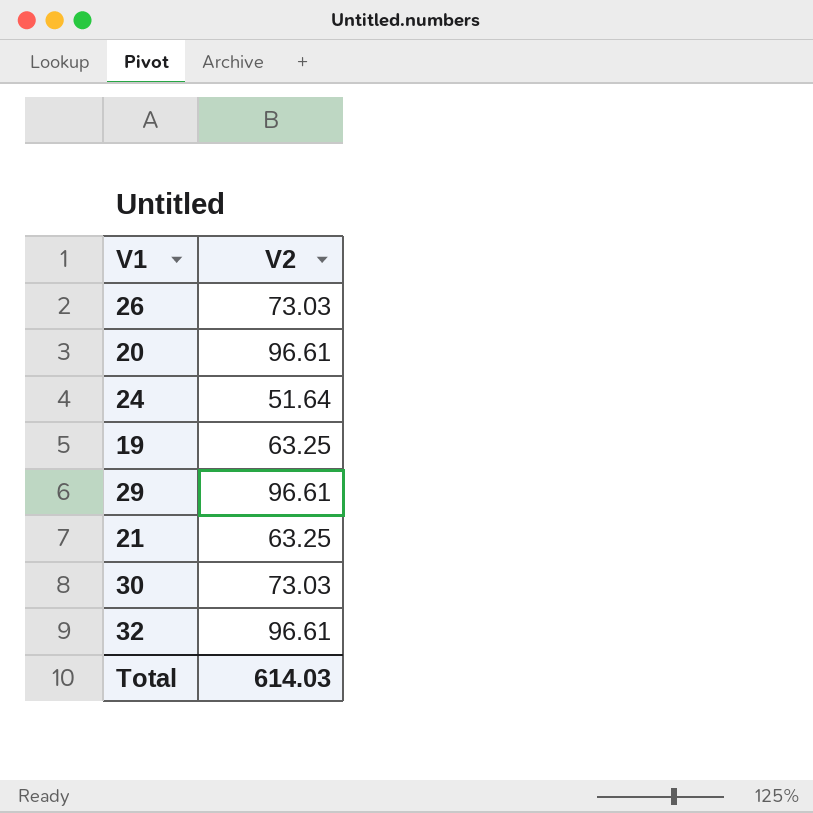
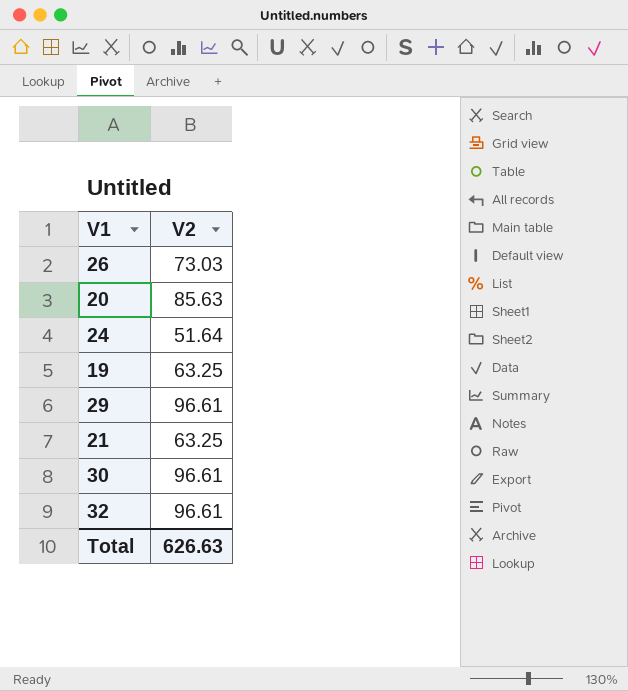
20 | V2: 96.61 -> 85.63
30 | V2: 73.03 -> 96.61
Total | V2: 614.03 -> 626.63

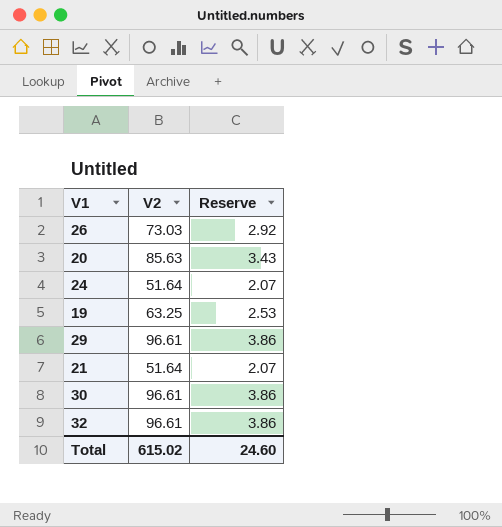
column Reserve | formula: none -> [V2] * 0.04
21 | V2: 63.25 -> 51.64
Total | V2: 626.63 -> 615.02

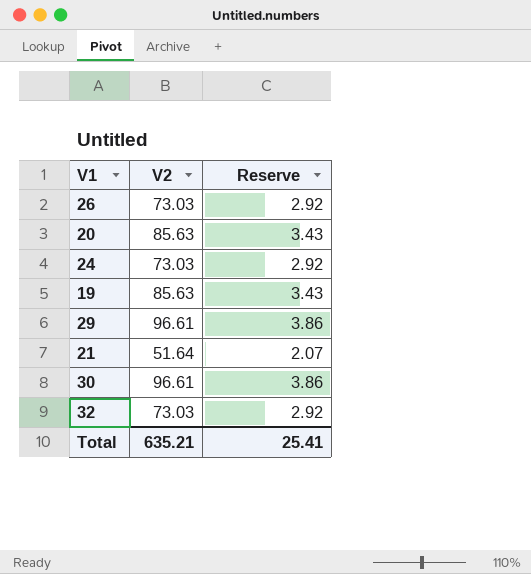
24 | V2: 51.64 -> 73.03
24 | Reserve: 2.07 -> 2.92
19 | V2: 63.25 -> 85.63
19 | Reserve: 2.53 -> 3.43
32 | V2: 96.61 -> 73.03
32 | Reserve: 3.86 -> 2.92
Total | V2: 615.02 -> 635.21
Total | Reserve: 24.60 -> 25.41

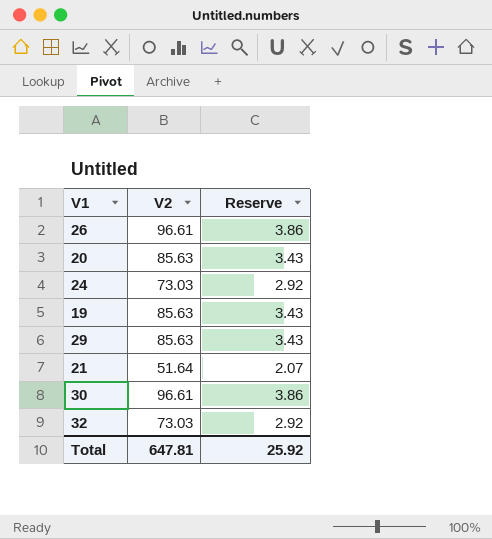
26 | V2: 73.03 -> 96.61
26 | Reserve: 2.92 -> 3.86
29 | V2: 96.61 -> 85.63
29 | Reserve: 3.86 -> 3.43
Total | V2: 635.21 -> 647.81
Total | Reserve: 25.41 -> 25.92

